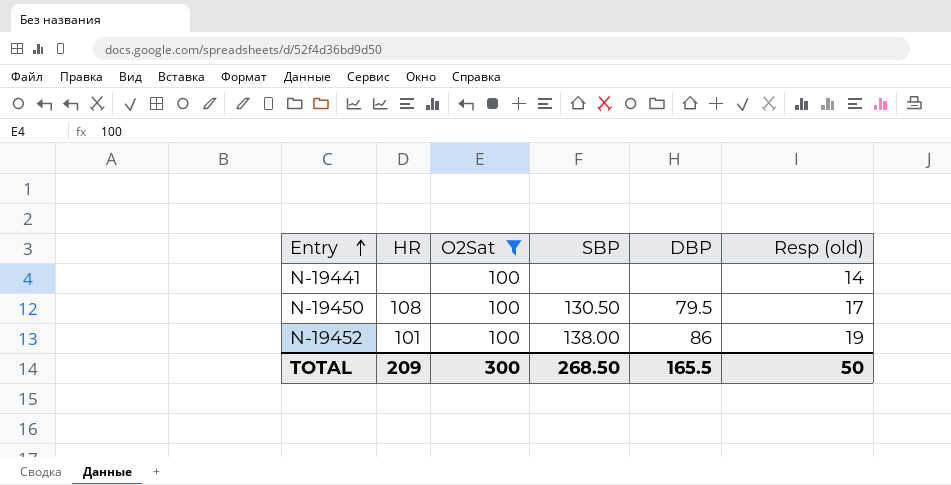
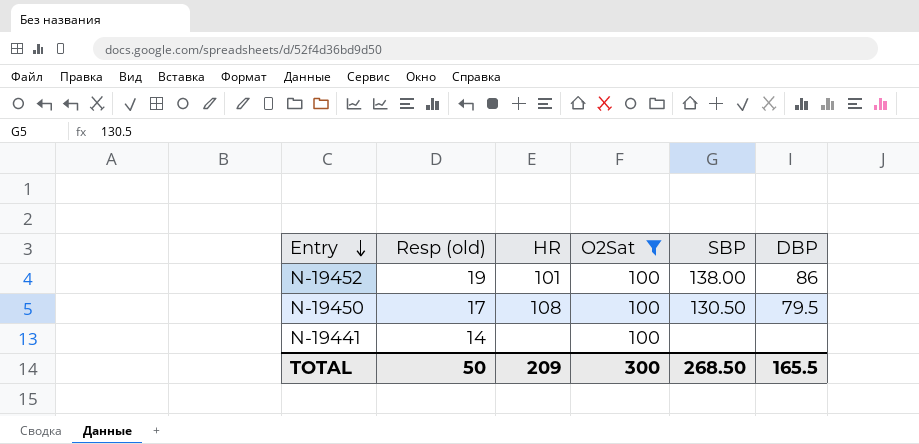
row order: Entry ascending -> Entry descending
column Resp (old) | position: 6 -> 2

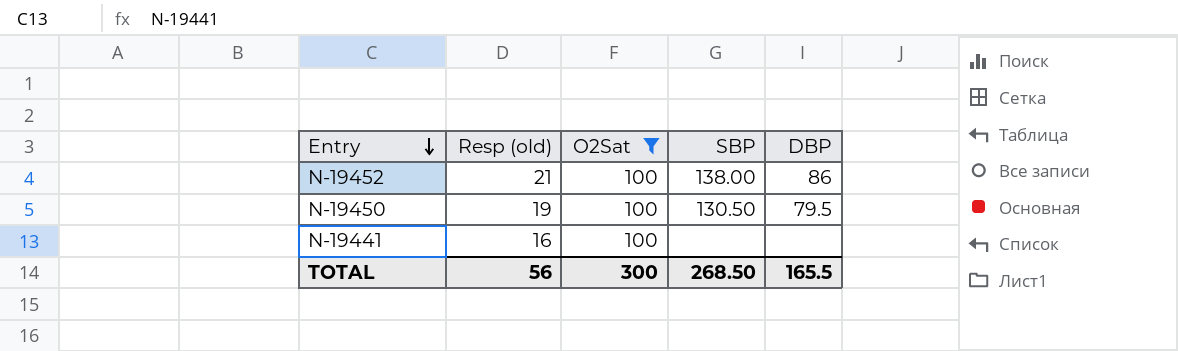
column HR | position: 3 -> none
N-19452 | Resp (old): 19 -> 21
N-19450 | Resp (old): 17 -> 19
N-19441 | Resp (old): 14 -> 16
TOTAL | Resp (old): 50 -> 56

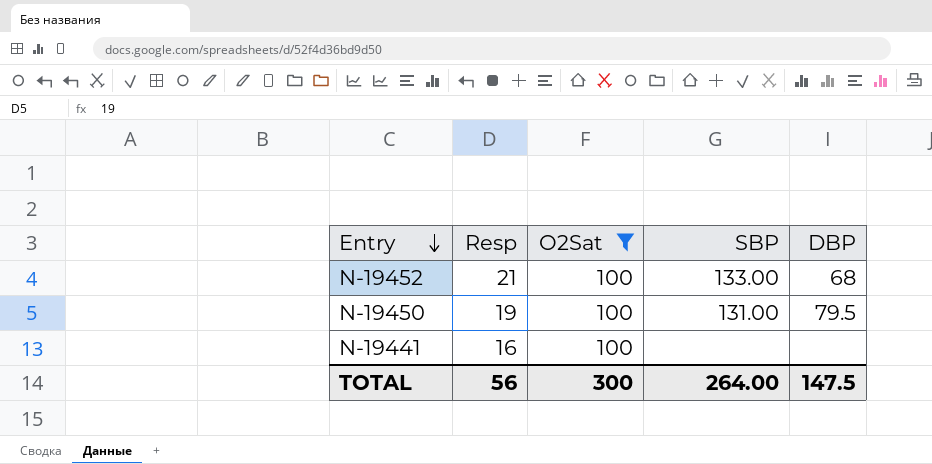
column name: Resp (old) -> Resp
N-19452 | SBP: 138.00 -> 133.00
N-19452 | DBP: 86 -> 68
N-19450 | SBP: 130.50 -> 131.00
TOTAL | SBP: 268.50 -> 264.00
TOTAL | DBP: 165.5 -> 147.5

